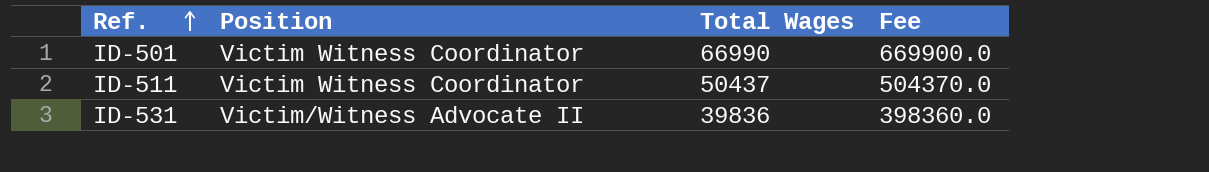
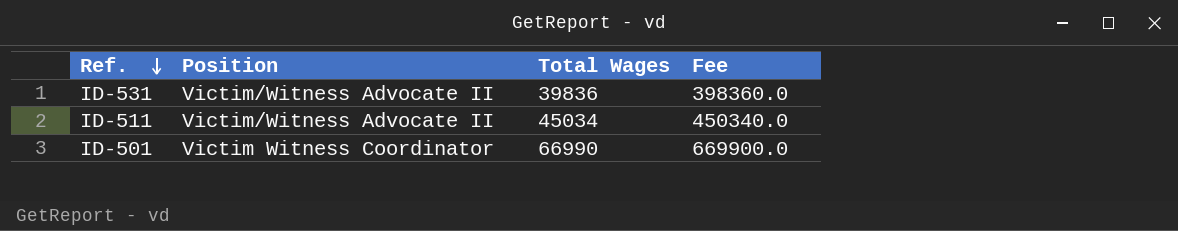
row order: Ref. ascending -> Ref. descending
ID-511 | Position: Victim Witness Coordinator -> Victim/Witness Advocate II
ID-511 | Total Wages: 50437 -> 45034
ID-511 | Fee: 504370.0 -> 450340.0

